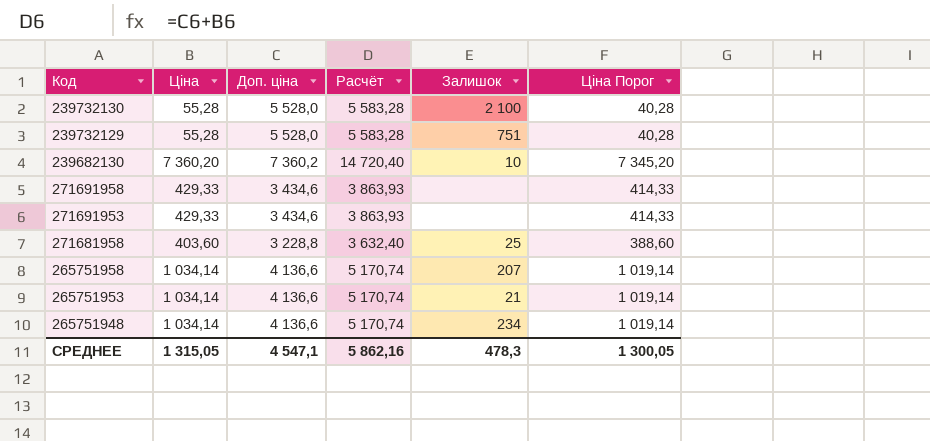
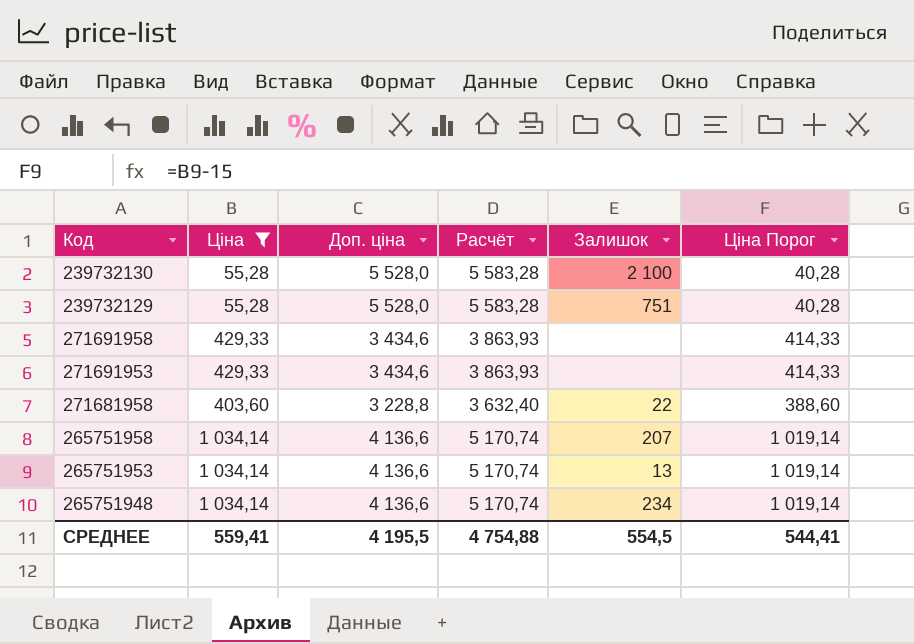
filter: none -> Ціна != 7 360,20
271681958 | Залишок: 25 -> 22
265751953 | Залишок: 21 -> 13
СРЕДНЕЕ | Ціна: 1 315,05 -> 559,41
СРЕДНЕЕ | Доп. ціна: 4 547,1 -> 4 195,5
СРЕДНЕЕ | Расчёт: 5 862,16 -> 4 754,88
СРЕДНЕЕ | Залишок: 478,3 -> 554,5
СРЕДНЕЕ | Ціна Порог: 1 300,05 -> 544,41

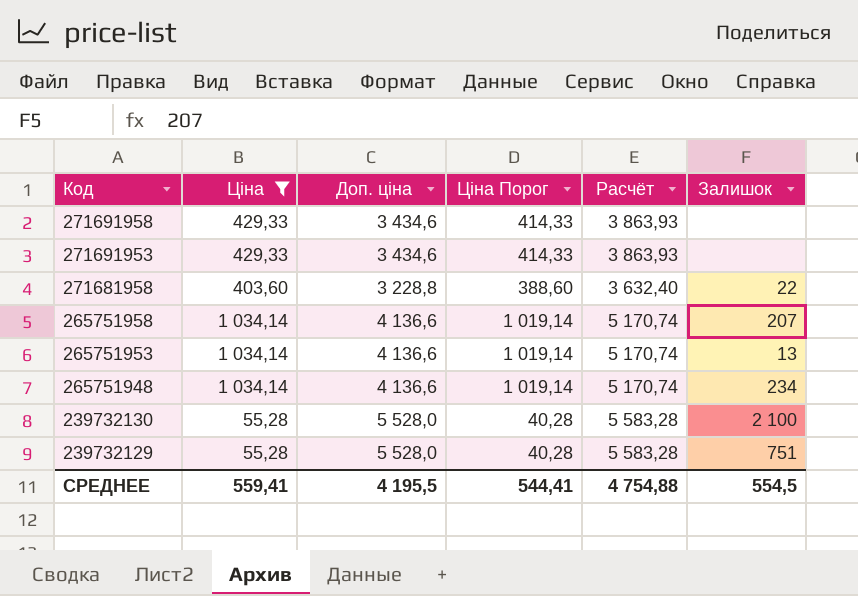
row order: none -> Код descending
column Ціна Порог | position: 6 -> 4

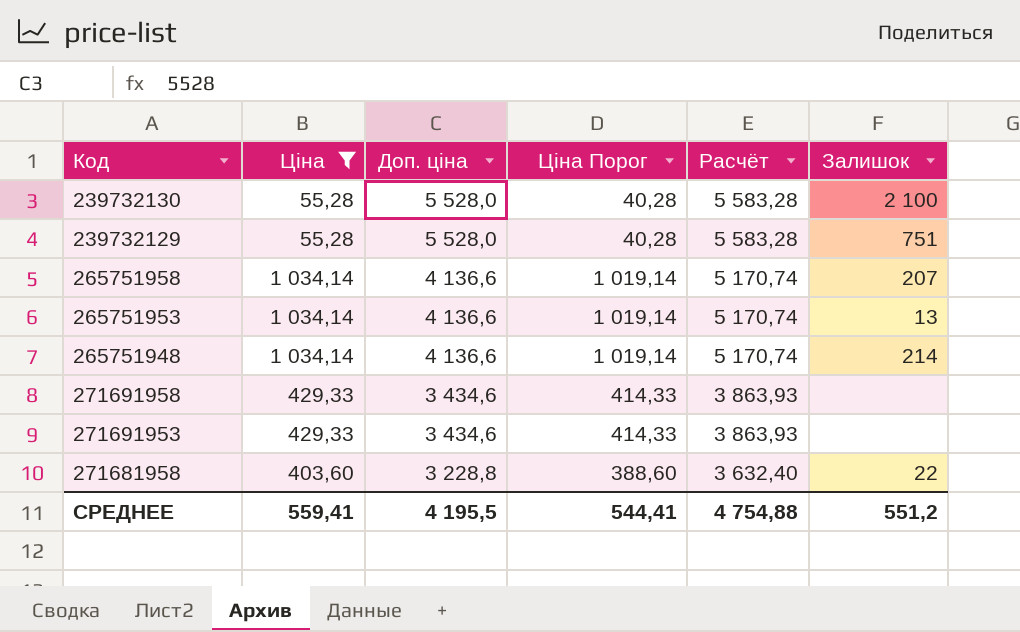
row order: Код descending -> Доп. ціна descending
265751948 | Залишок: 234 -> 214
СРЕДНЕЕ | Залишок: 554,5 -> 551,2

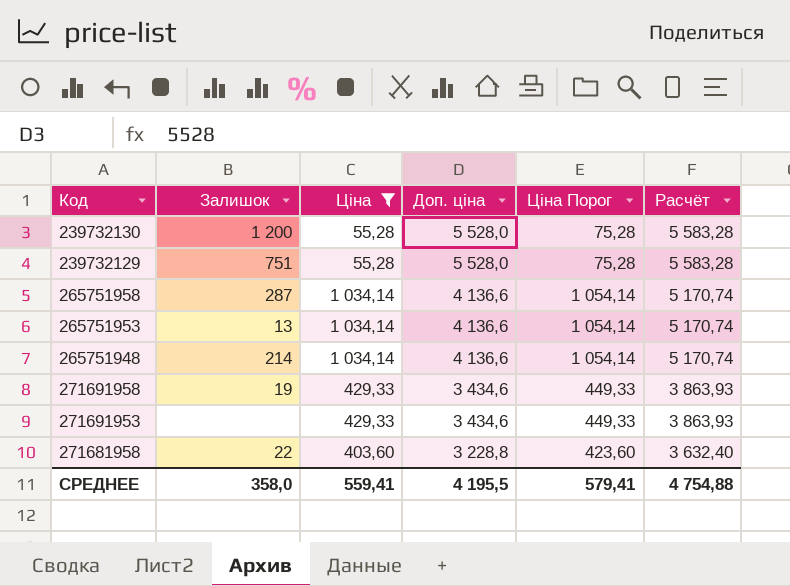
column Залишок | position: 6 -> 2
column Ціна Порог | formula: [Ціна] - 15 -> [Ціна] + 20
239732130 | Залишок: 2 100 -> 1 200
265751958 | Залишок: 207 -> 287
271691958 | Залишок: none -> 19
СРЕДНЕЕ | Залишок: 551,2 -> 358,0
СРЕДНЕЕ | Ціна Порог: 544,41 -> 579,41

